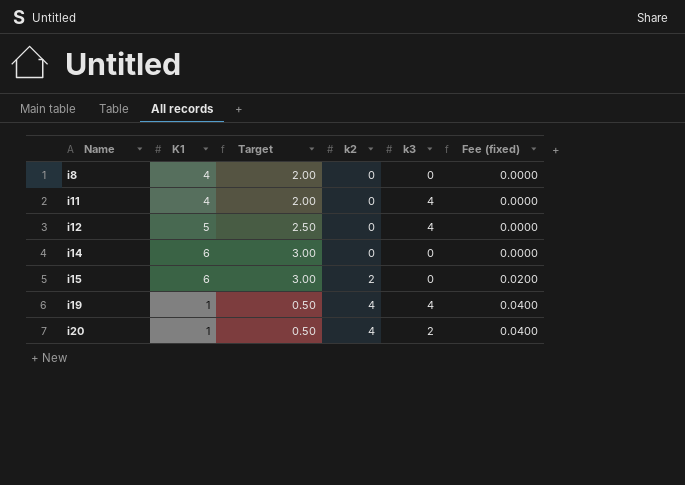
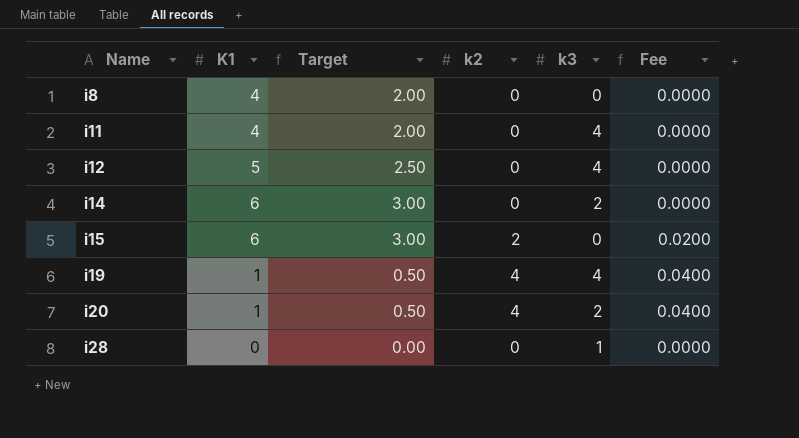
column name: Fee (fixed) -> Fee
i14 | k3: 0 -> 2
row i28: none -> 0 | 0.00 | 0 | 1 | 0.0000

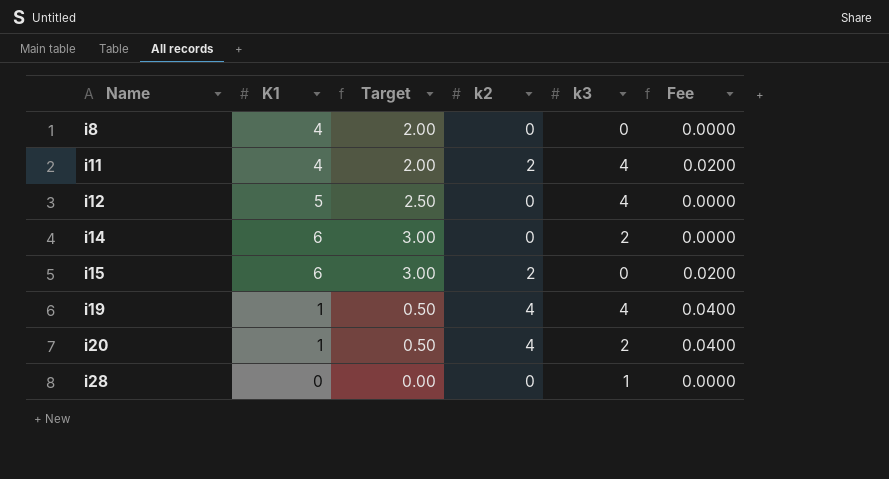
i11 | k2: 0 -> 2
i11 | Fee: 0.0000 -> 0.0200

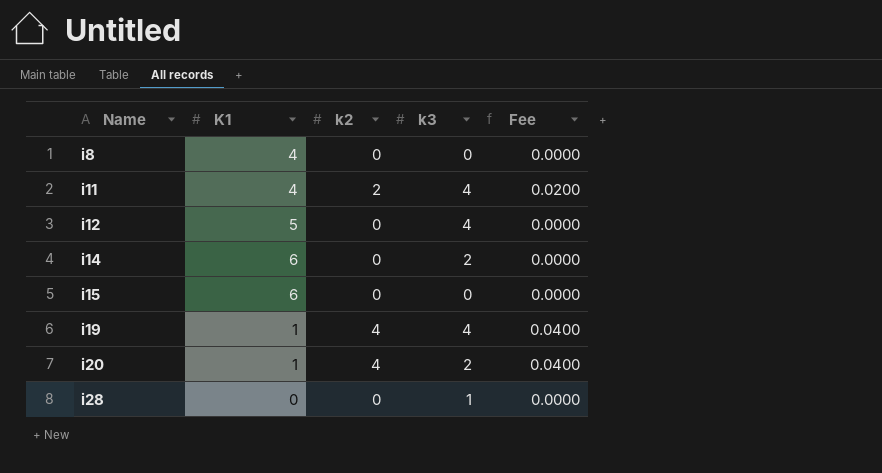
column Target | formula: [K1] * 0.5 -> none
i15 | k2: 2 -> 0
i15 | Fee: 0.0200 -> 0.0000

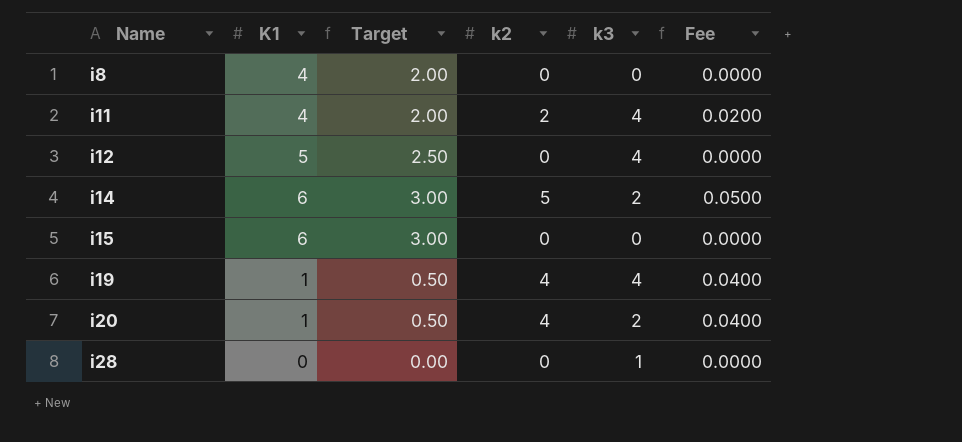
column Target | formula: none -> [K1] * 0.5
i14 | k2: 0 -> 5
i14 | Fee: 0.0000 -> 0.0500

